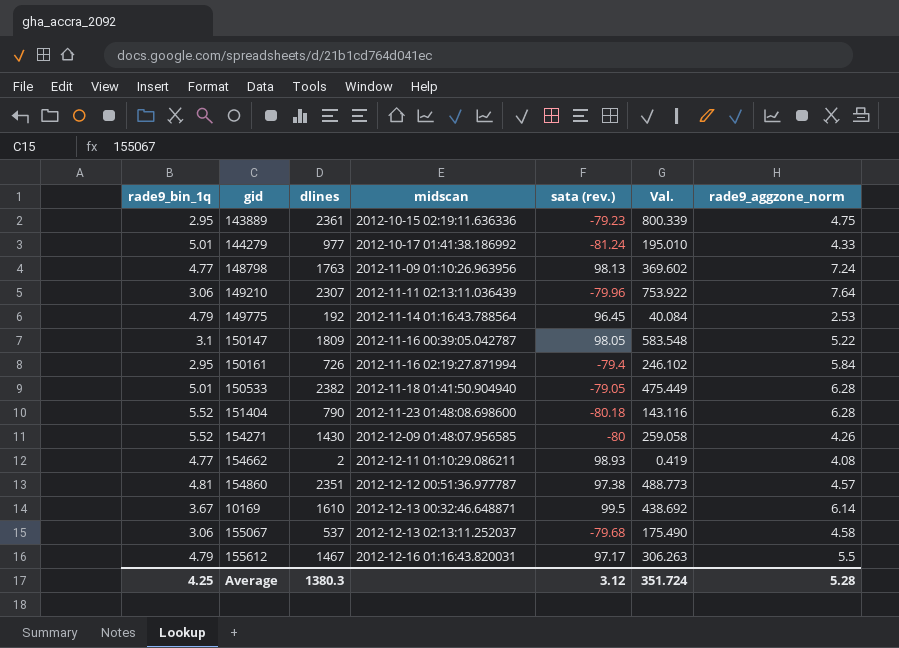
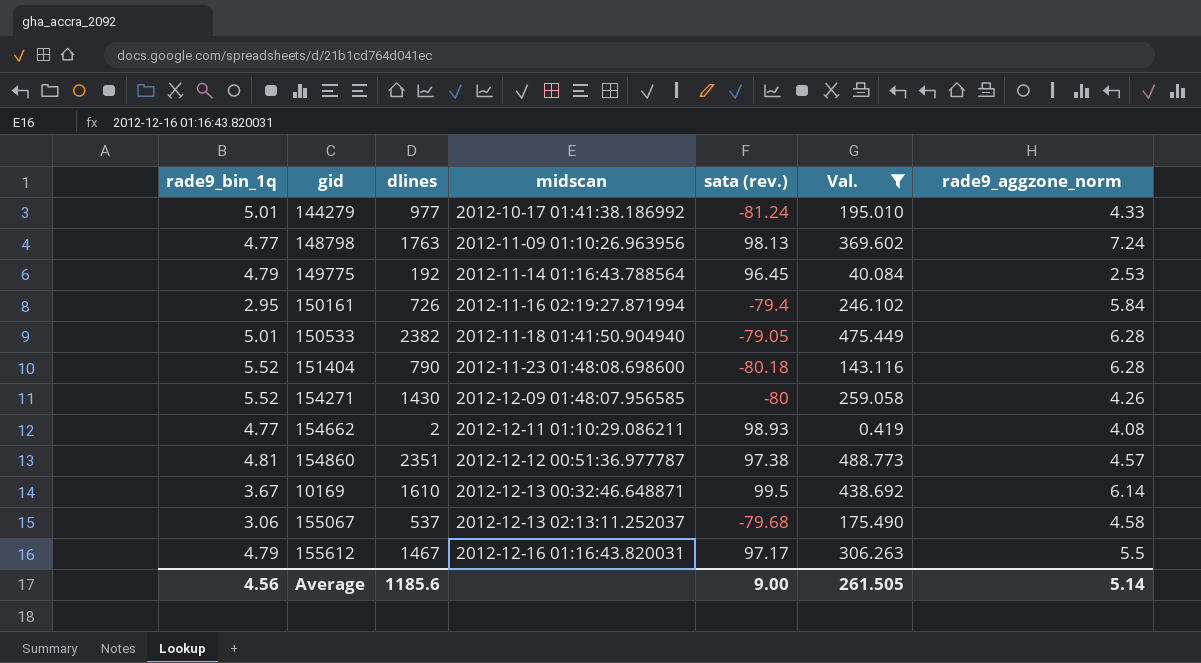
filter: none -> Val. <= 488.773
Average | rade9_bin_1q: 4.25 -> 4.56
Average | dlines: 1380.3 -> 1185.6
Average | sata (rev.): 3.12 -> 9.00
Average | Val.: 351.724 -> 261.505
Average | rade9_aggzone_norm: 5.28 -> 5.14

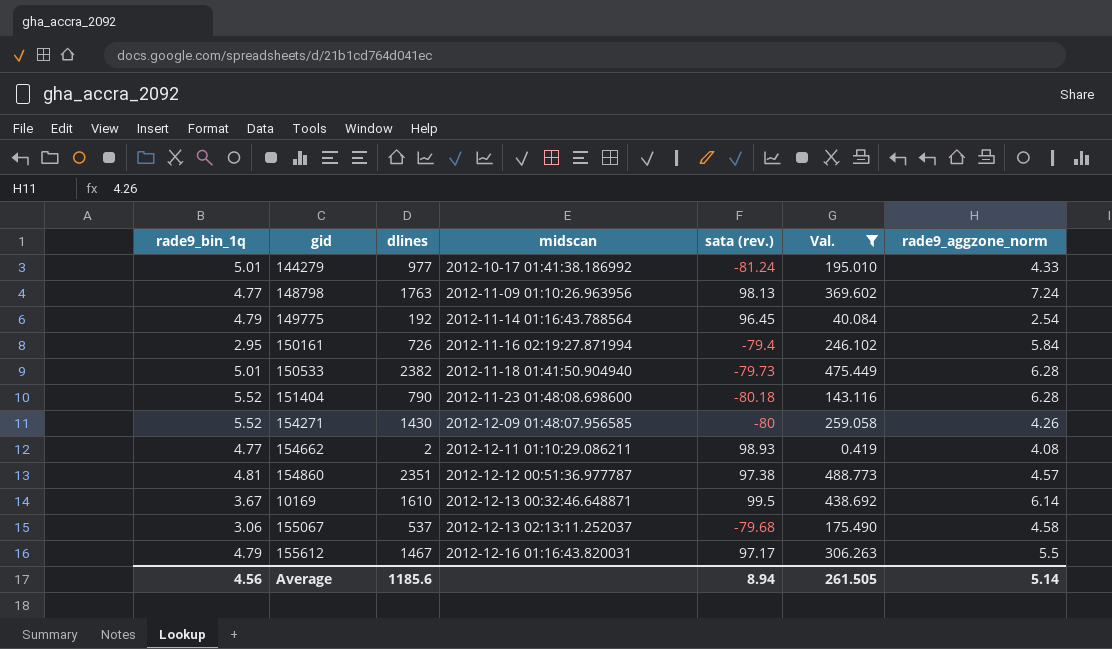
149775 | rade9_aggzone_norm: 2.53 -> 2.54
150533 | sata (rev.): -79.05 -> -79.73
Average | sata (rev.): 9.00 -> 8.94

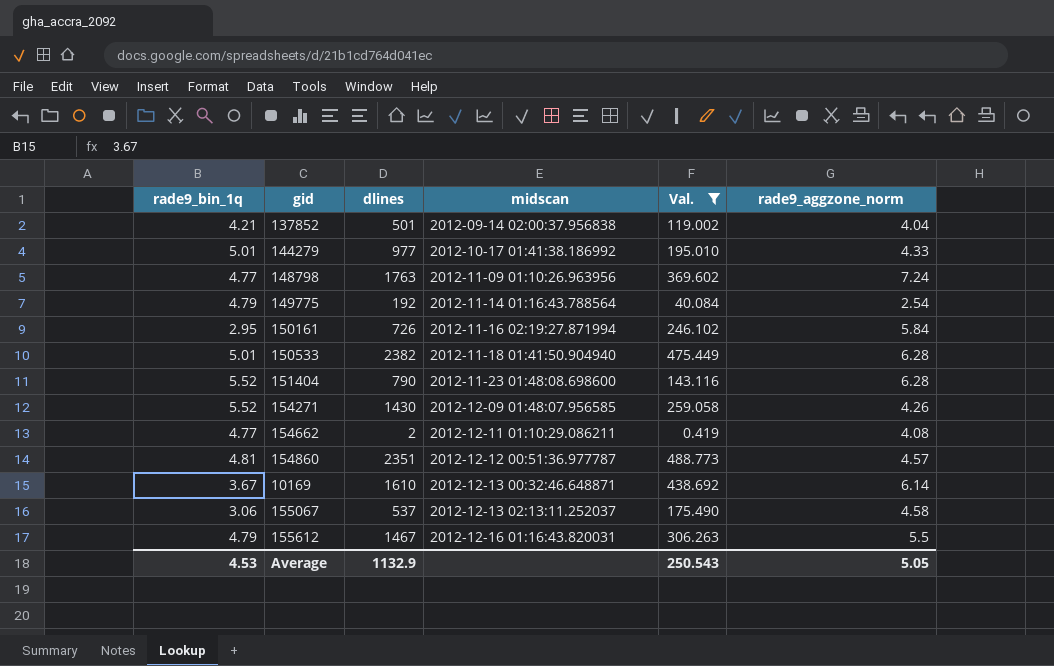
column sata (rev.) | position: 5 -> none
row 137852: none -> 4.21 | 501 | 2012-09-14 02:00:37.956838 | 119.002 | 4.04
Average | rade9_bin_1q: 4.56 -> 4.53
Average | dlines: 1185.6 -> 1132.9
Average | Val.: 261.505 -> 250.543
Average | rade9_aggzone_norm: 5.14 -> 5.05

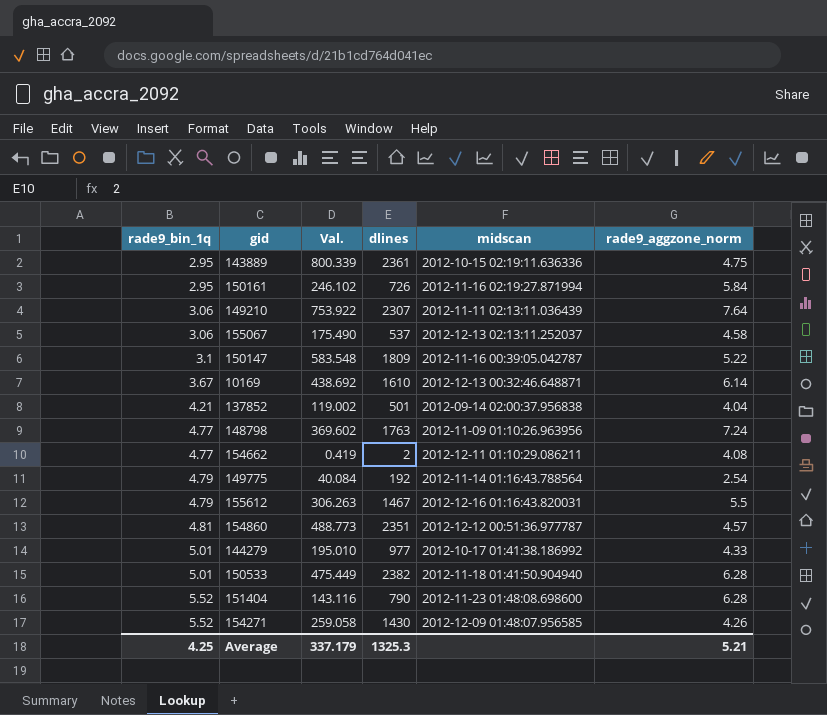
filter: Val. <= 488.773 -> none
row order: midscan ascending -> rade9_bin_1q ascending
column Val. | position: 5 -> 3
Average | rade9_bin_1q: 4.53 -> 4.25
Average | Val.: 250.543 -> 337.179
Average | dlines: 1132.9 -> 1325.3
Average | rade9_aggzone_norm: 5.05 -> 5.21

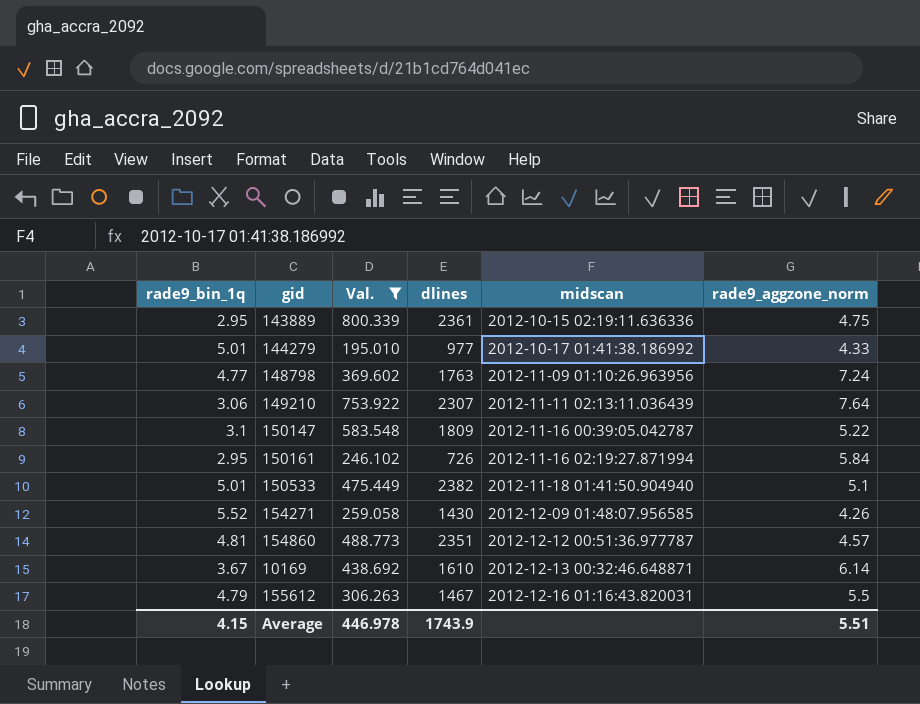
filter: none -> Val. >= 195.010
row order: rade9_bin_1q ascending -> midscan ascending
150533 | rade9_aggzone_norm: 6.28 -> 5.1
Average | rade9_bin_1q: 4.25 -> 4.15
Average | Val.: 337.179 -> 446.978
Average | dlines: 1325.3 -> 1743.9
Average | rade9_aggzone_norm: 5.21 -> 5.51

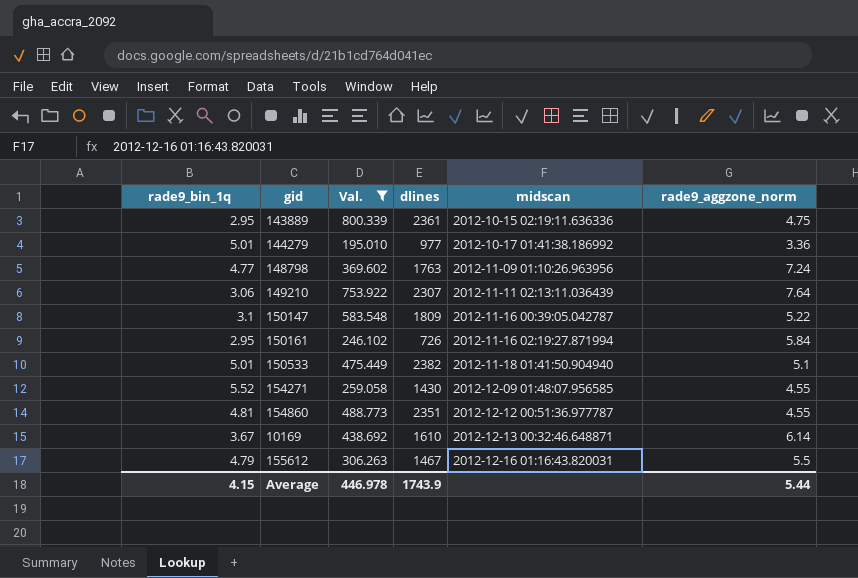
144279 | rade9_aggzone_norm: 4.33 -> 3.36
154271 | rade9_aggzone_norm: 4.26 -> 4.55
154860 | rade9_aggzone_norm: 4.57 -> 4.55
Average | rade9_aggzone_norm: 5.51 -> 5.44

